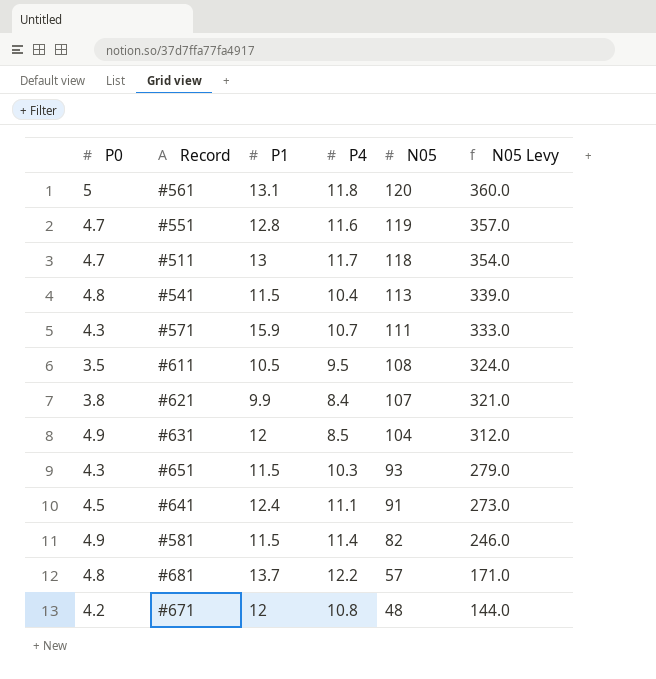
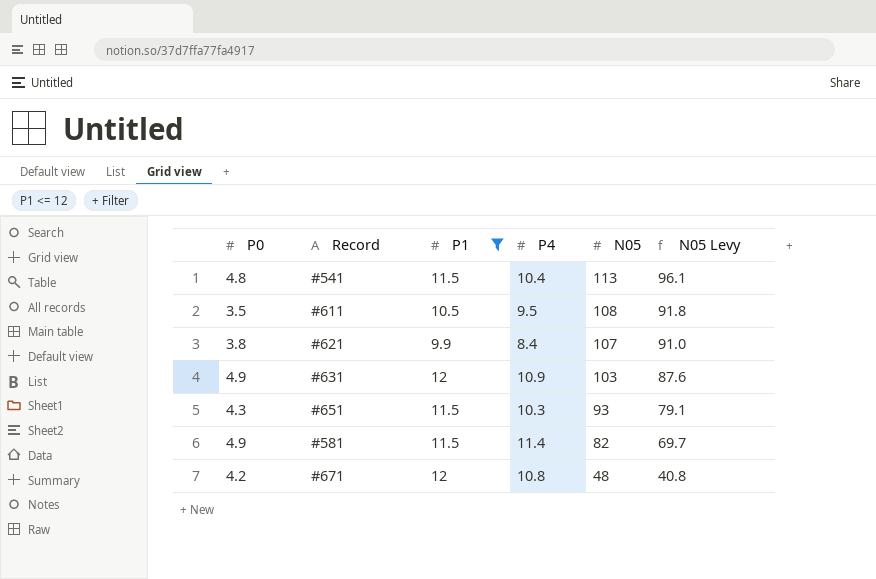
filter: none -> P1 <= 12
column N05 Levy | formula: [N05] * 3 -> [N05] * 0.85
#631 | P4: 8.5 -> 10.9
#631 | N05: 104 -> 103

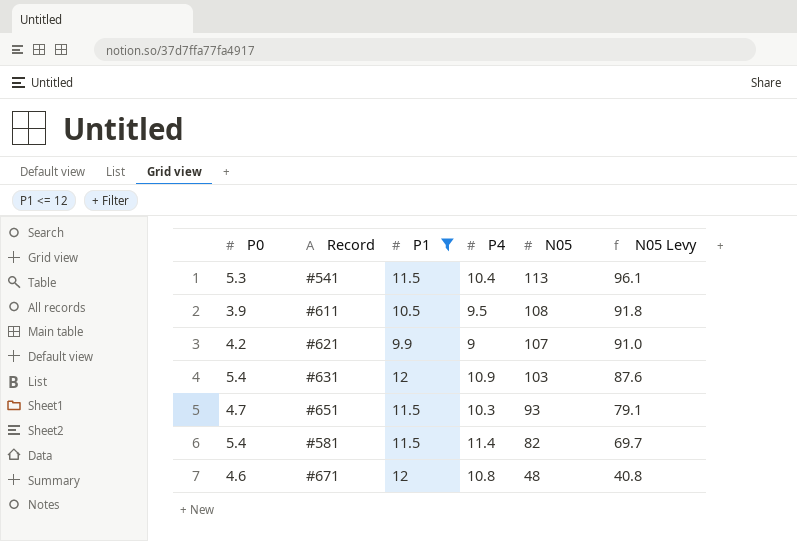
#541 | P0: 4.8 -> 5.3
#611 | P0: 3.5 -> 3.9
#621 | P0: 3.8 -> 4.2
#621 | P4: 8.4 -> 9
#631 | P0: 4.9 -> 5.4
#651 | P0: 4.3 -> 4.7
#581 | P0: 4.9 -> 5.4
#671 | P0: 4.2 -> 4.6

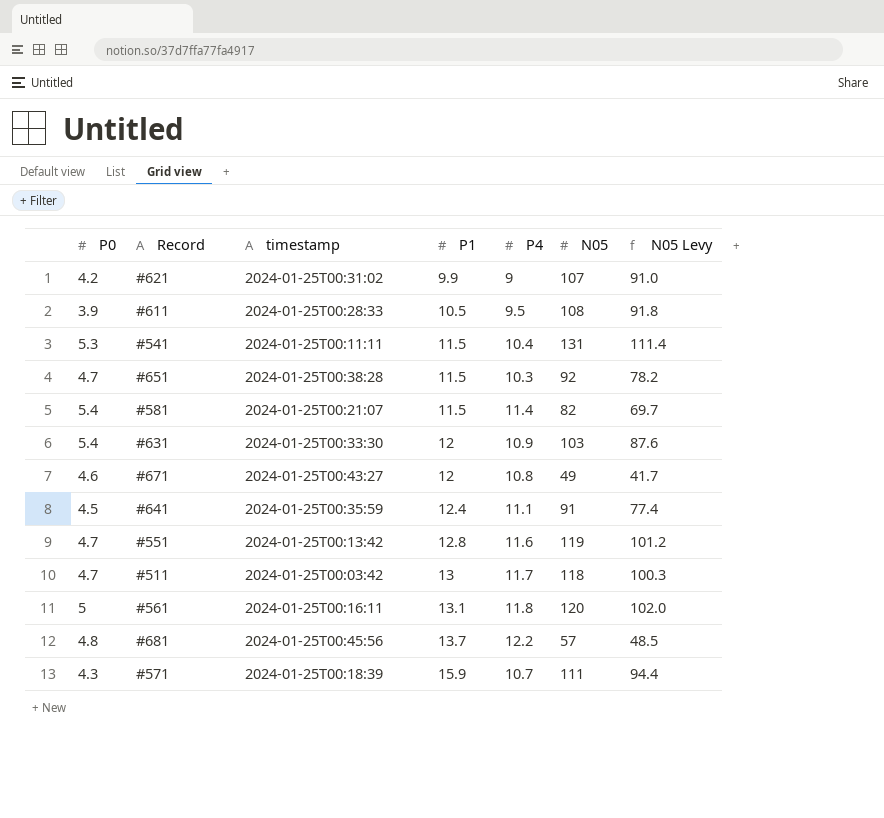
filter: P1 <= 12 -> none
row order: N05 descending -> P1 ascending
column timestamp | position: none -> 3
#541 | N05: 113 -> 131
#541 | N05 Levy: 96.1 -> 111.4
#651 | N05: 93 -> 92
#651 | N05 Levy: 79.1 -> 78.2
#671 | N05: 48 -> 49
#671 | N05 Levy: 40.8 -> 41.7

